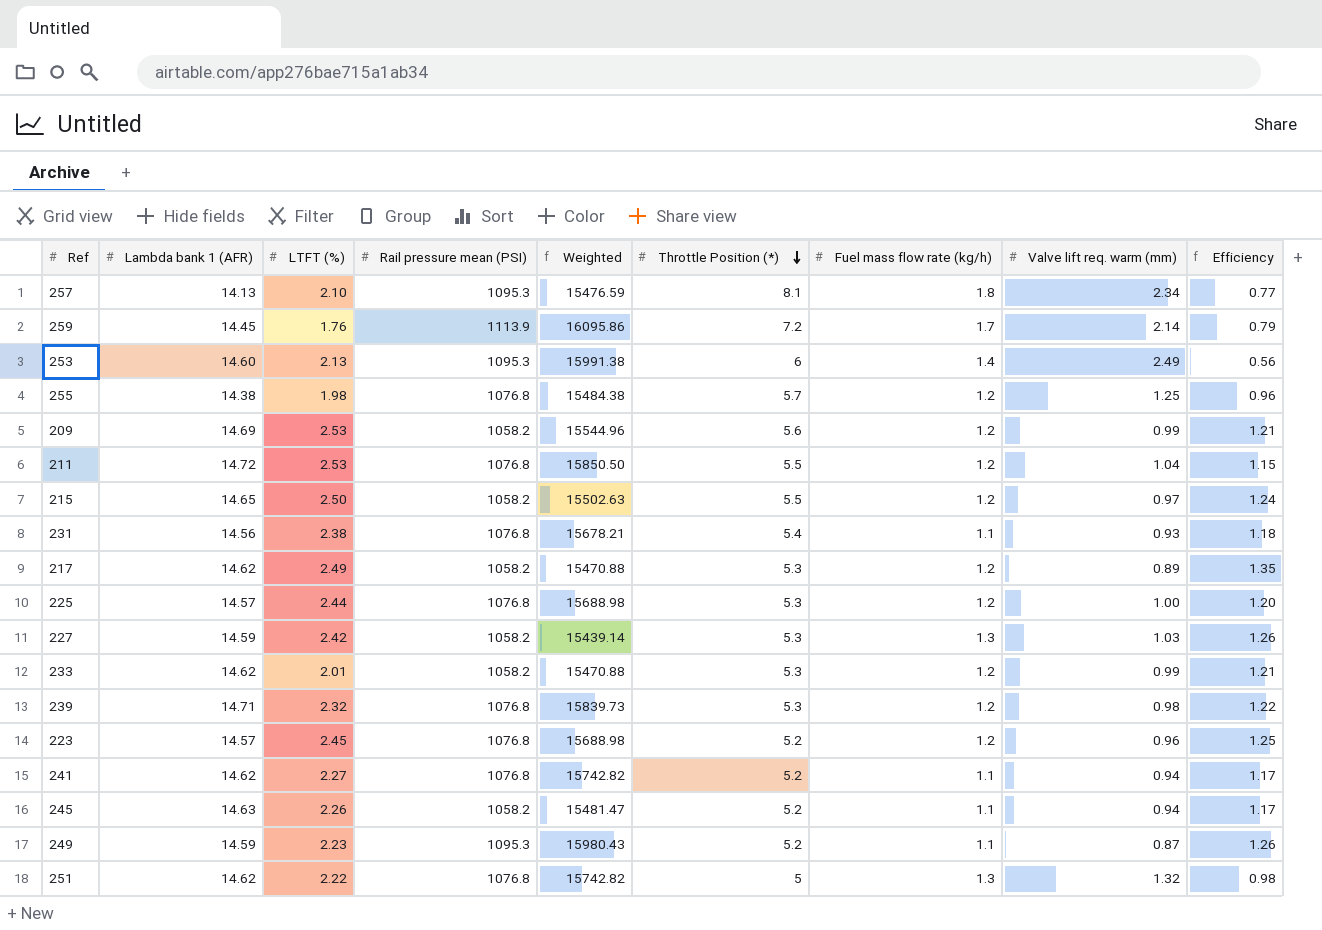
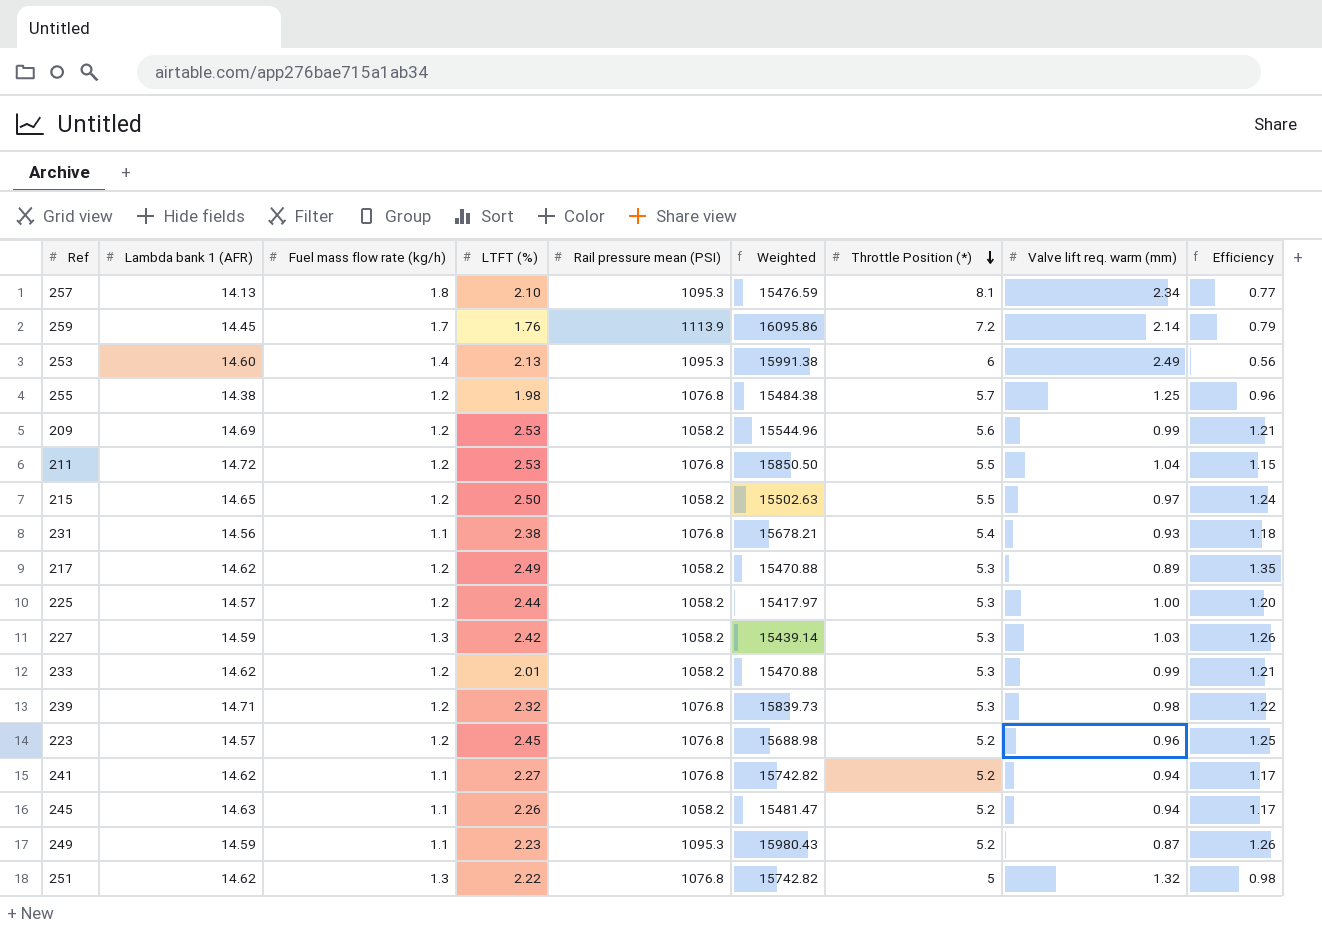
column Fuel mass flow rate (kg/h) | position: 7 -> 3
225 | Rail pressure mean (PSI): 1076.8 -> 1058.2
225 | Weighted: 15688.98 -> 15417.97

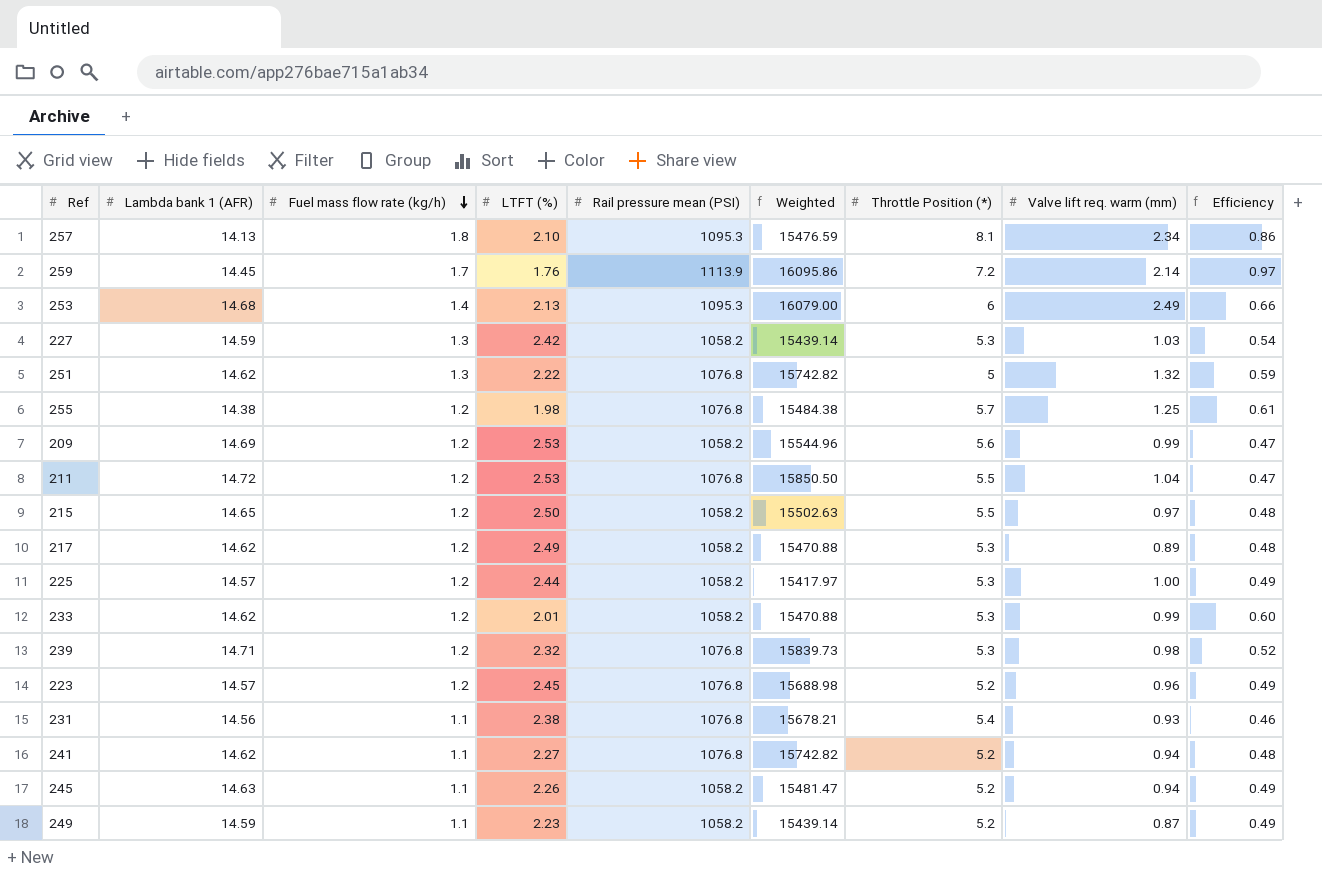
row order: Throttle Position (*) descending -> Fuel mass flow rate (kg/h) descending
column Efficiency | formula: [Fuel mass flow rate (kg/h)] / [Valve lift req. warm (mm)] -> [Fuel mass flow rate (kg/h)] / [LTFT (%)]
253 | Lambda bank 1 (AFR): 14.60 -> 14.68
253 | Weighted: 15991.38 -> 16079.00
249 | Rail pressure mean (PSI): 1095.3 -> 1058.2
249 | Weighted: 15980.43 -> 15439.14

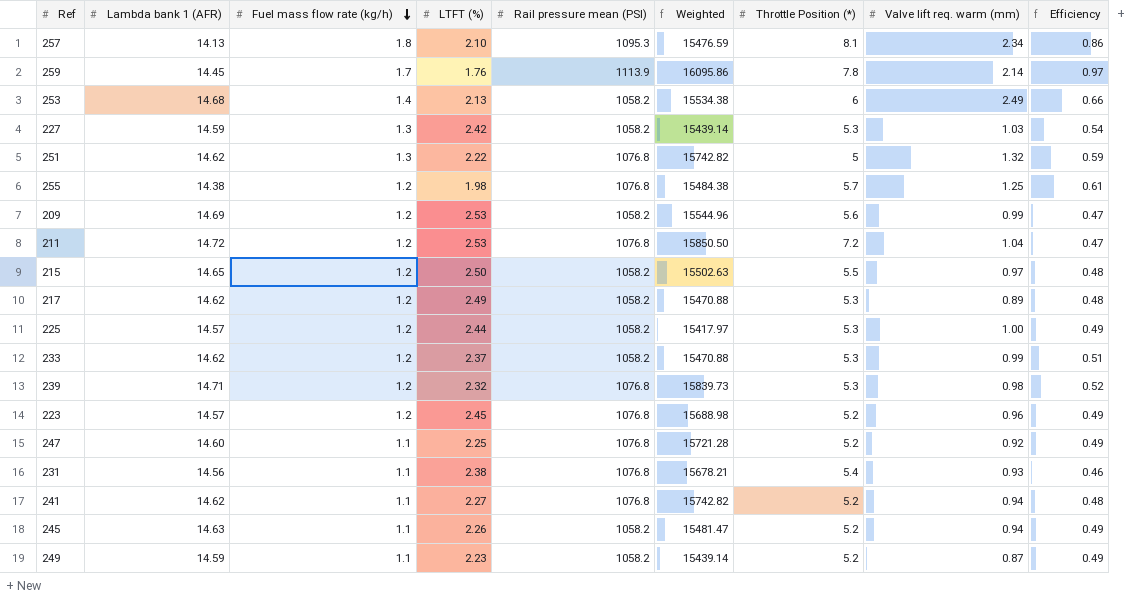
259 | Throttle Position (*): 7.2 -> 7.8
253 | Rail pressure mean (PSI): 1095.3 -> 1058.2
253 | Weighted: 16079.00 -> 15534.38
211 | Throttle Position (*): 5.5 -> 7.2
233 | LTFT (%): 2.01 -> 2.37
233 | Efficiency: 0.60 -> 0.51
row 247: none -> 14.60 | 1.1 | 2.25 | 1076.8 | 15721.28 | 5.2 | 0.92 | 0.49

